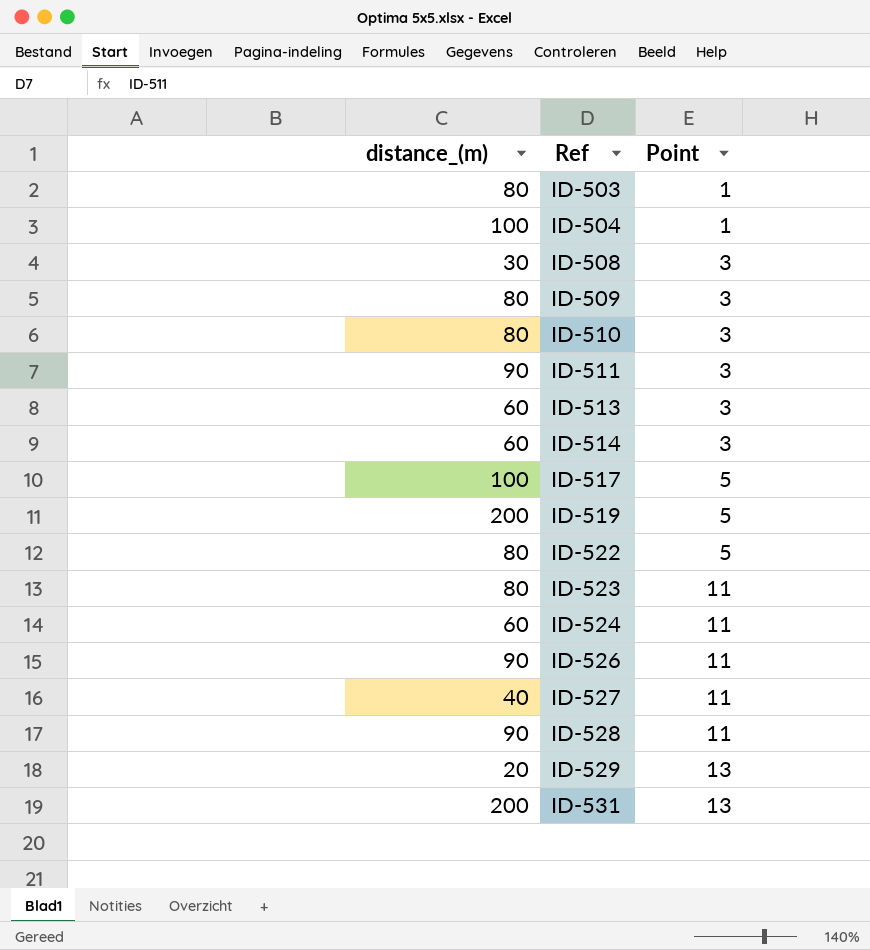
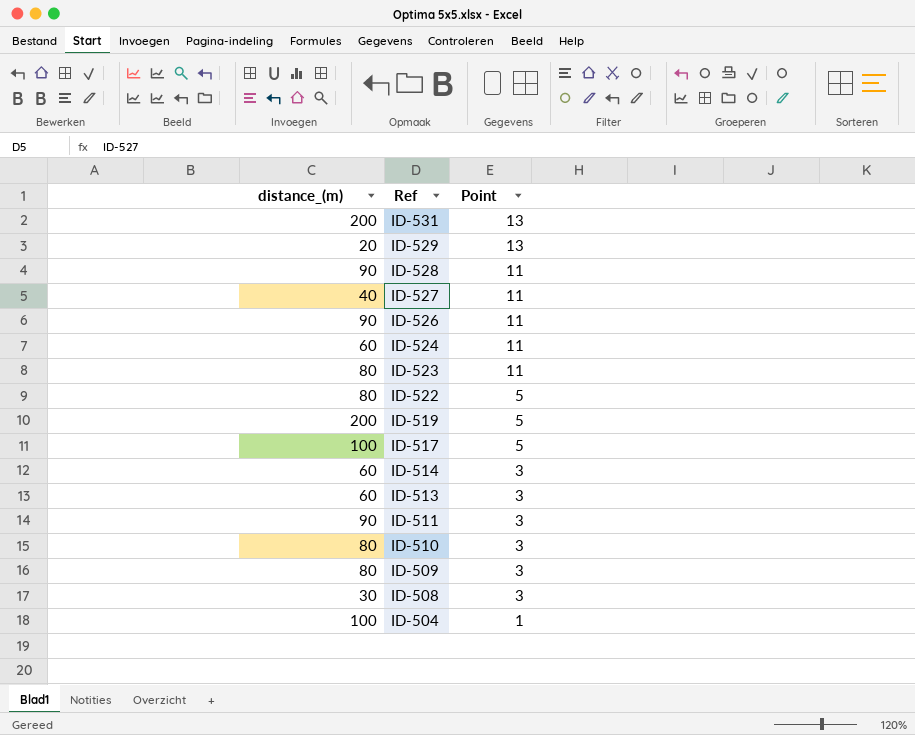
row order: Ref ascending -> Ref descending
row ID-503: 80 | 1 -> none

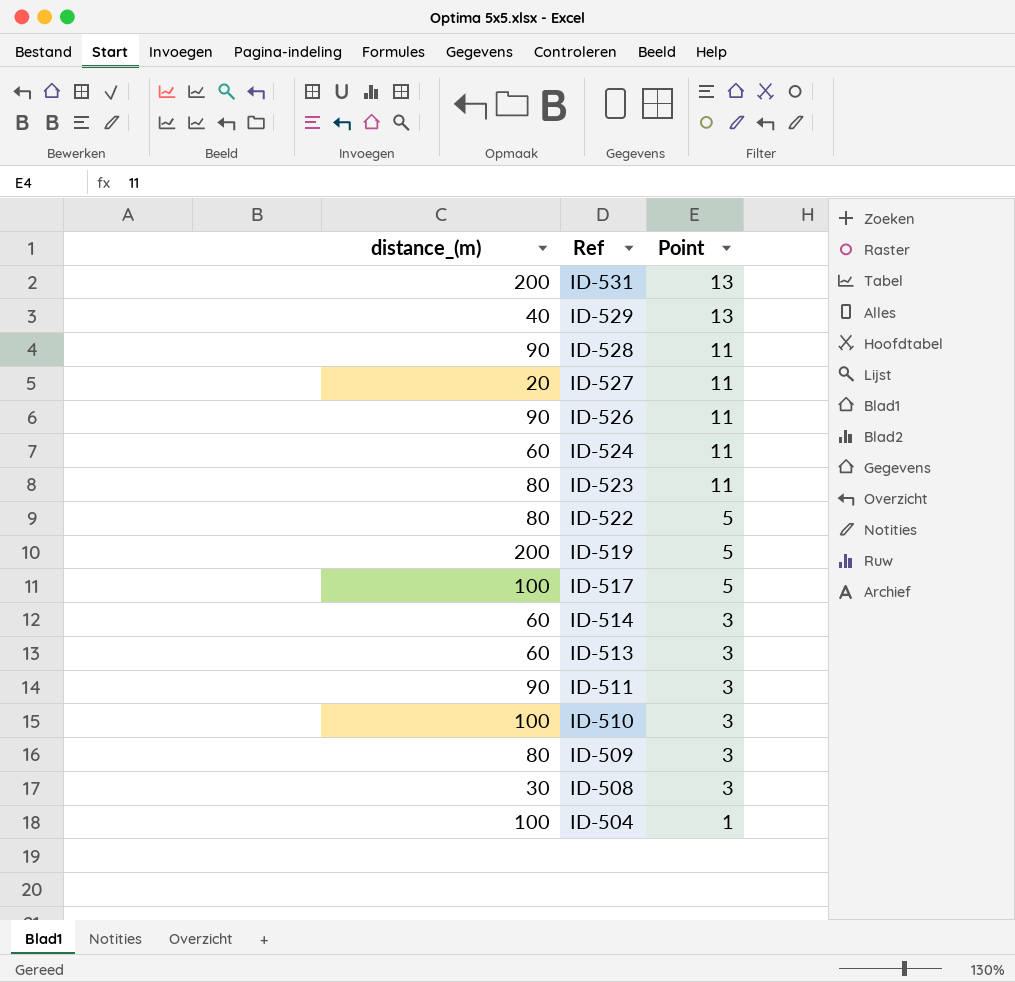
ID-529 | distance_(m): 20 -> 40
ID-527 | distance_(m): 40 -> 20
ID-510 | distance_(m): 80 -> 100

